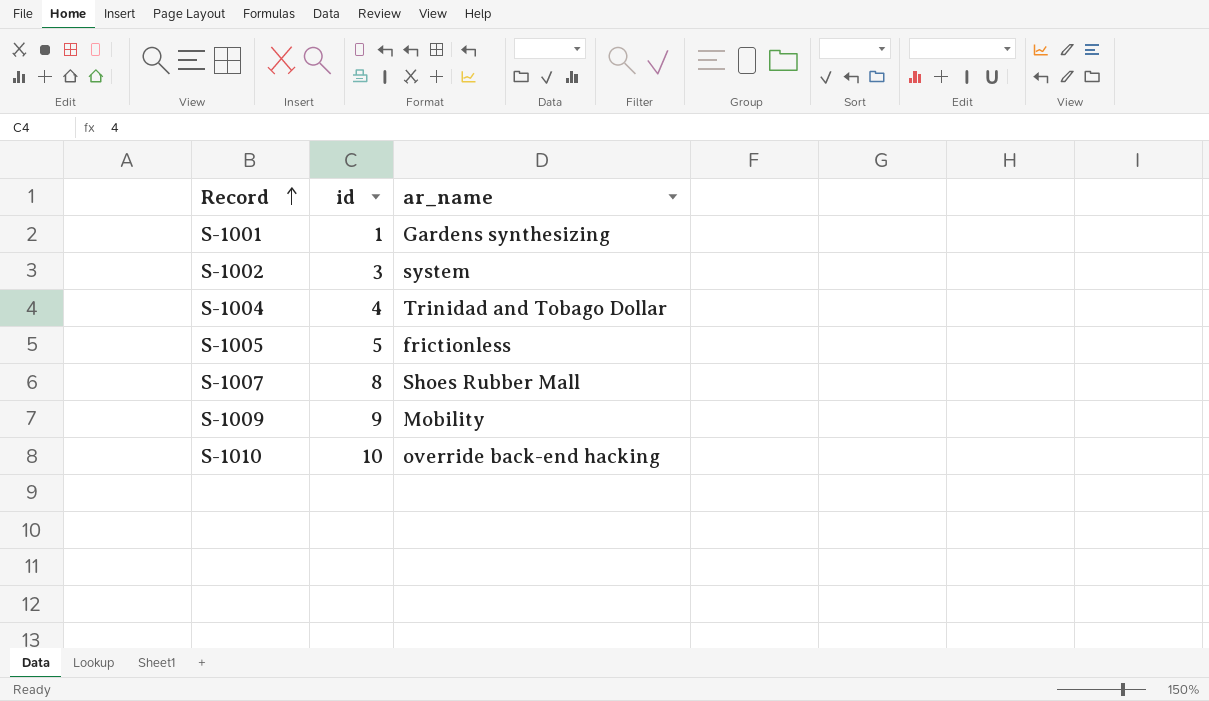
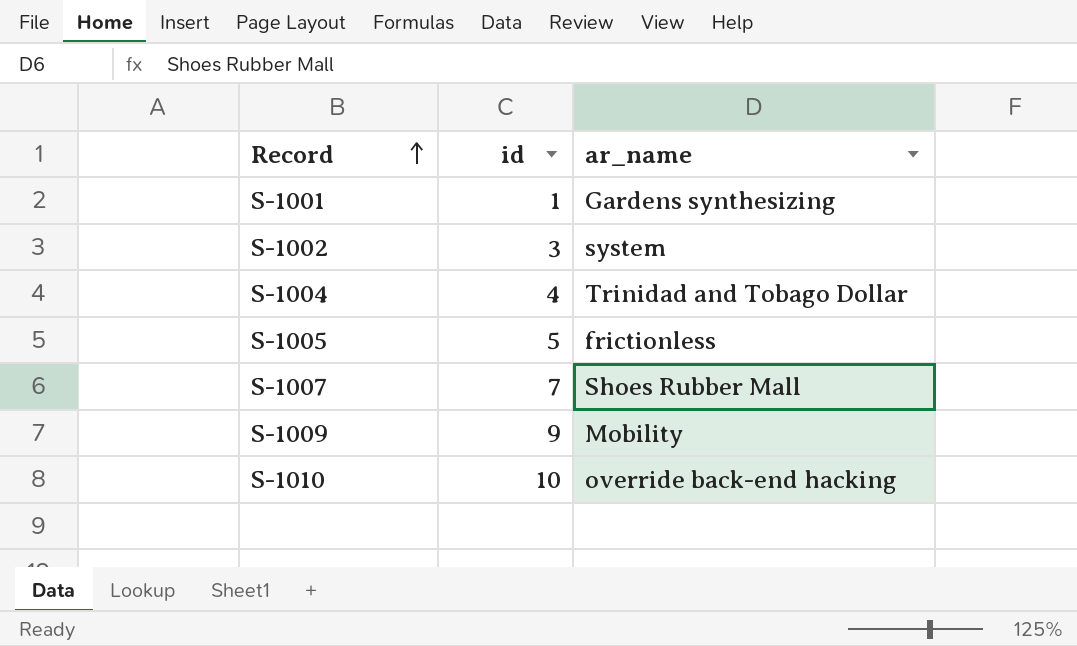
S-1007 | id: 8 -> 7

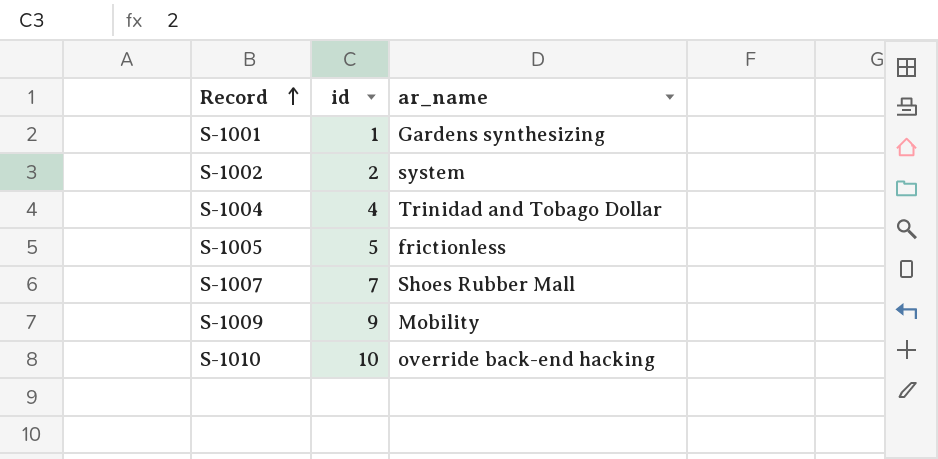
S-1002 | id: 3 -> 2

